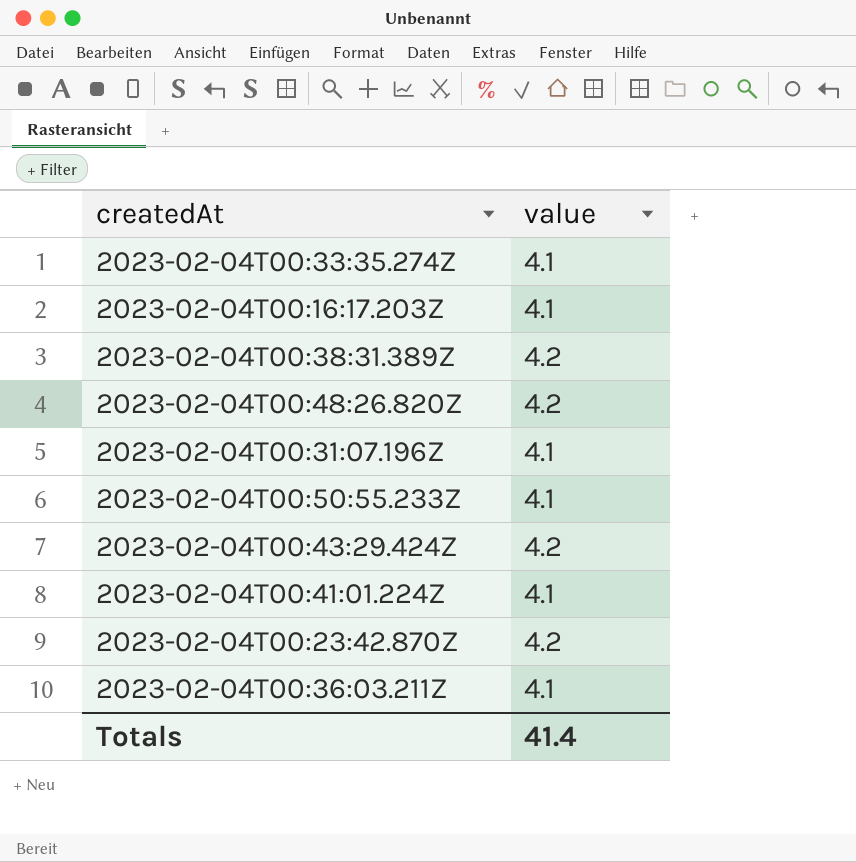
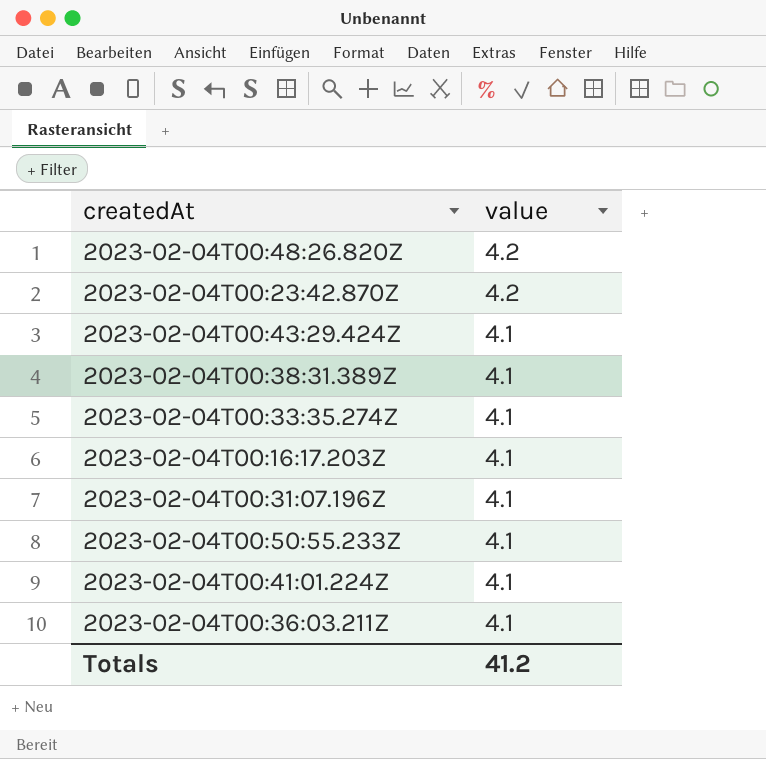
row order: none -> value descending
2023-02-04T00:43:29.424Z | value: 4.2 -> 4.1
2023-02-04T00:38:31.389Z | value: 4.2 -> 4.1
Totals | value: 41.4 -> 41.2

